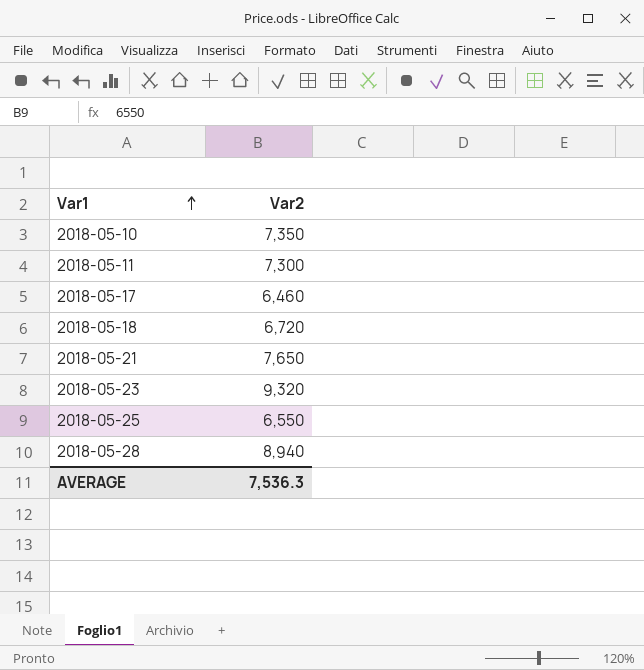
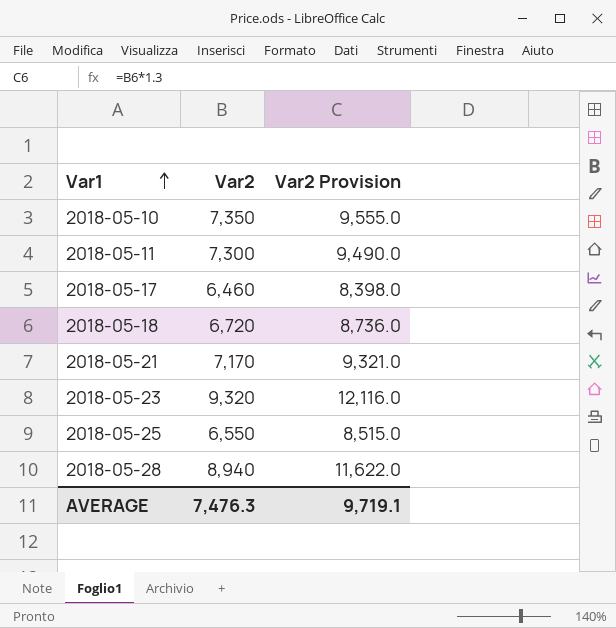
column Var2 Provision | formula: none -> [Var2] * 1.3
2018-05-21 | Var2: 7,650 -> 7,170
AVERAGE | Var2: 7,536.3 -> 7,476.3

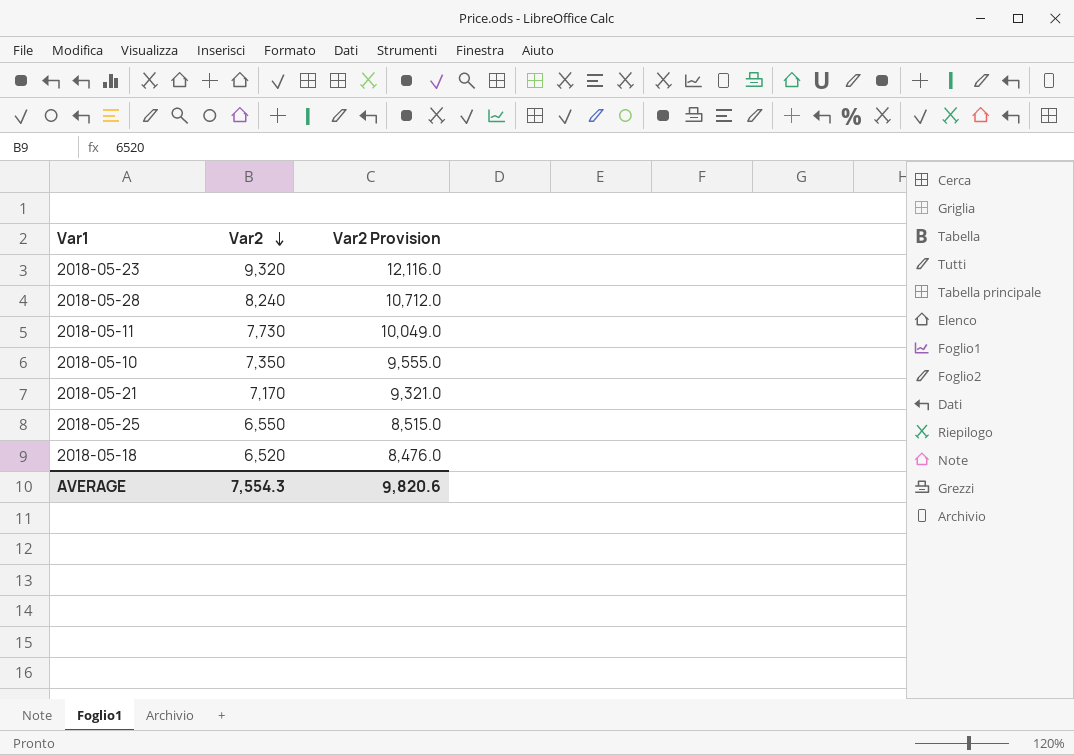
row order: Var1 ascending -> Var2 descending
row 2018-05-17: 6,460 | 8,398.0 -> none
2018-05-28 | Var2: 8,940 -> 8,240
2018-05-28 | Var2 Provision: 11,622.0 -> 10,712.0
2018-05-11 | Var2: 7,300 -> 7,730
2018-05-11 | Var2 Provision: 9,490.0 -> 10,049.0
2018-05-18 | Var2: 6,720 -> 6,520
2018-05-18 | Var2 Provision: 8,736.0 -> 8,476.0
AVERAGE | Var2: 7,476.3 -> 7,554.3
AVERAGE | Var2 Provision: 9,719.1 -> 9,820.6

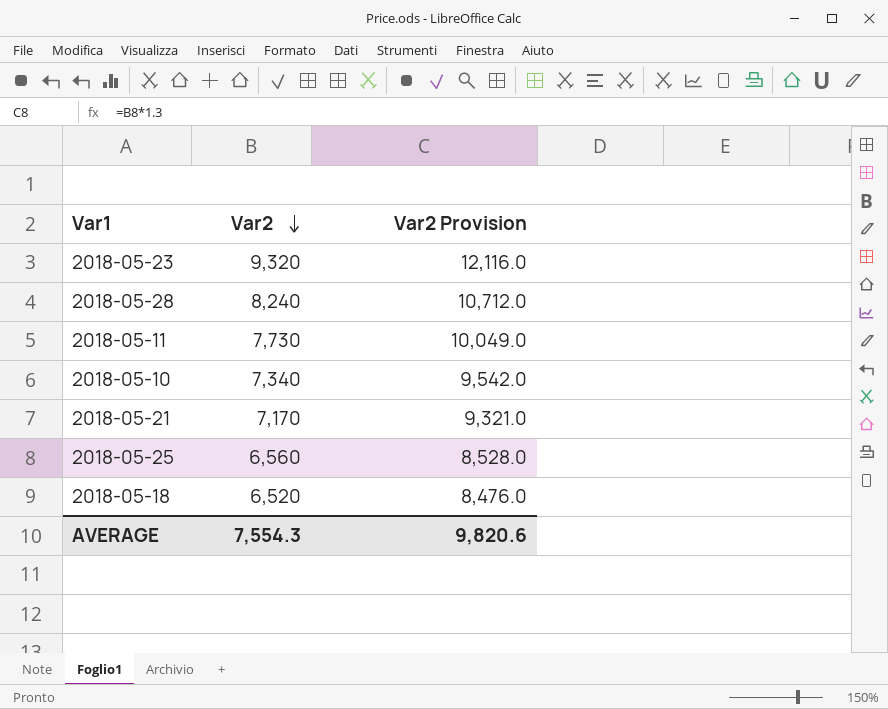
2018-05-10 | Var2: 7,350 -> 7,340
2018-05-10 | Var2 Provision: 9,555.0 -> 9,542.0
2018-05-25 | Var2: 6,550 -> 6,560
2018-05-25 | Var2 Provision: 8,515.0 -> 8,528.0

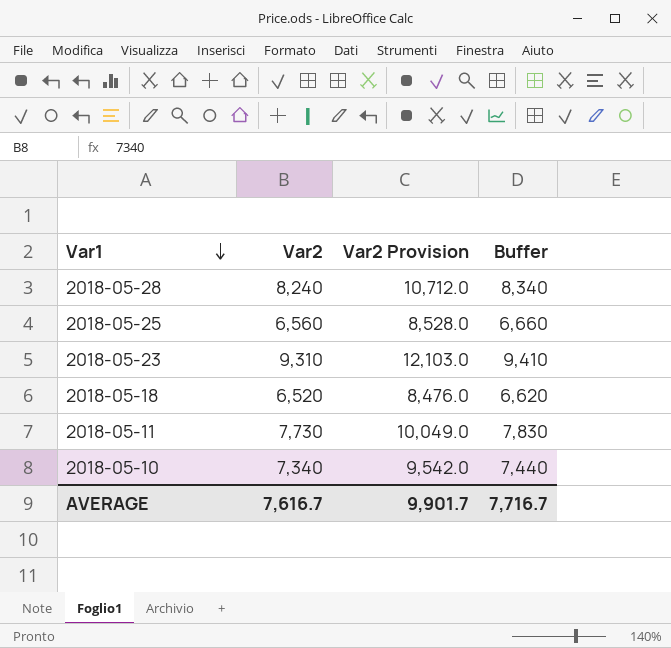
row order: Var2 descending -> Var1 descending
column Buffer | formula: none -> [Var2] + 100
row 2018-05-21: 7,170 | 9,321.0 -> none
2018-05-23 | Var2: 9,320 -> 9,310
2018-05-23 | Var2 Provision: 12,116.0 -> 12,103.0
AVERAGE | Var2: 7,554.3 -> 7,616.7
AVERAGE | Var2 Provision: 9,820.6 -> 9,901.7

